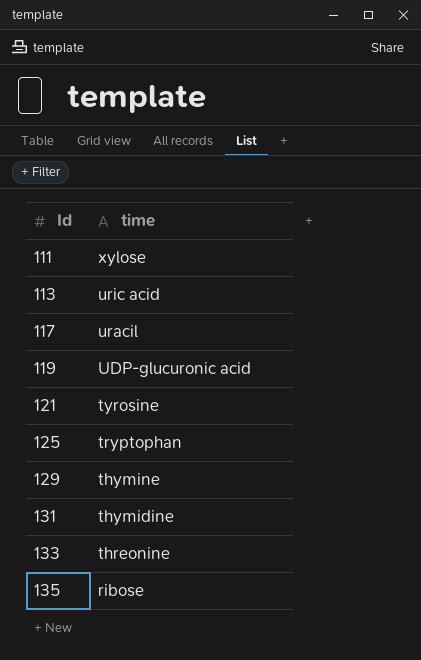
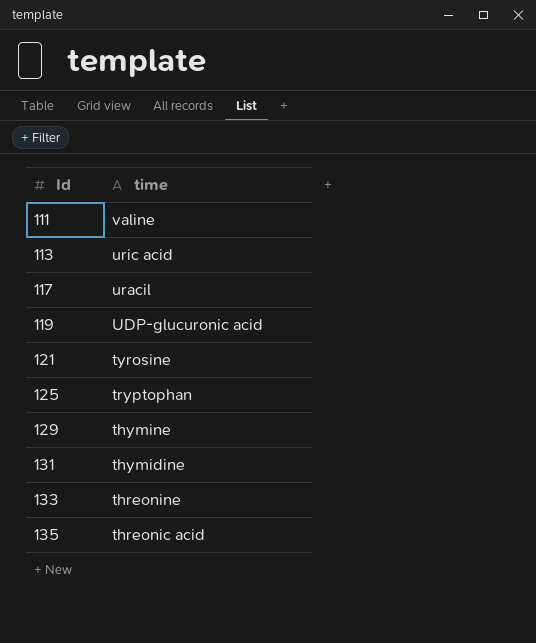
111 | time: xylose -> valine
135 | time: ribose -> threonic acid

